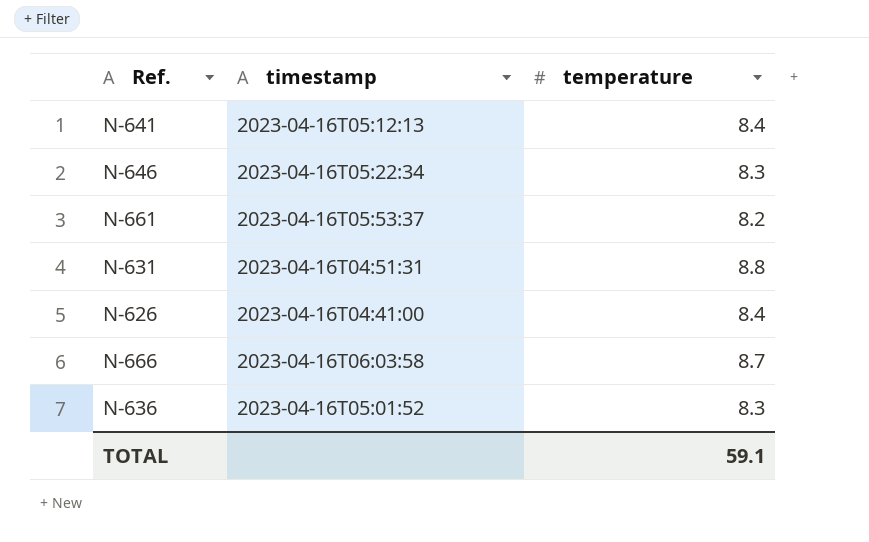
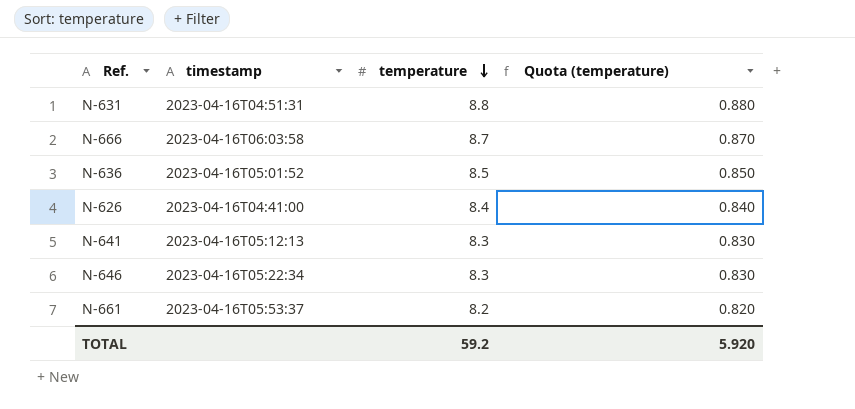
row order: none -> temperature descending
column Quota (temperature) | formula: none -> [temperature] * 0.1
N-636 | temperature: 8.3 -> 8.5
N-641 | temperature: 8.4 -> 8.3
TOTAL | temperature: 59.1 -> 59.2

